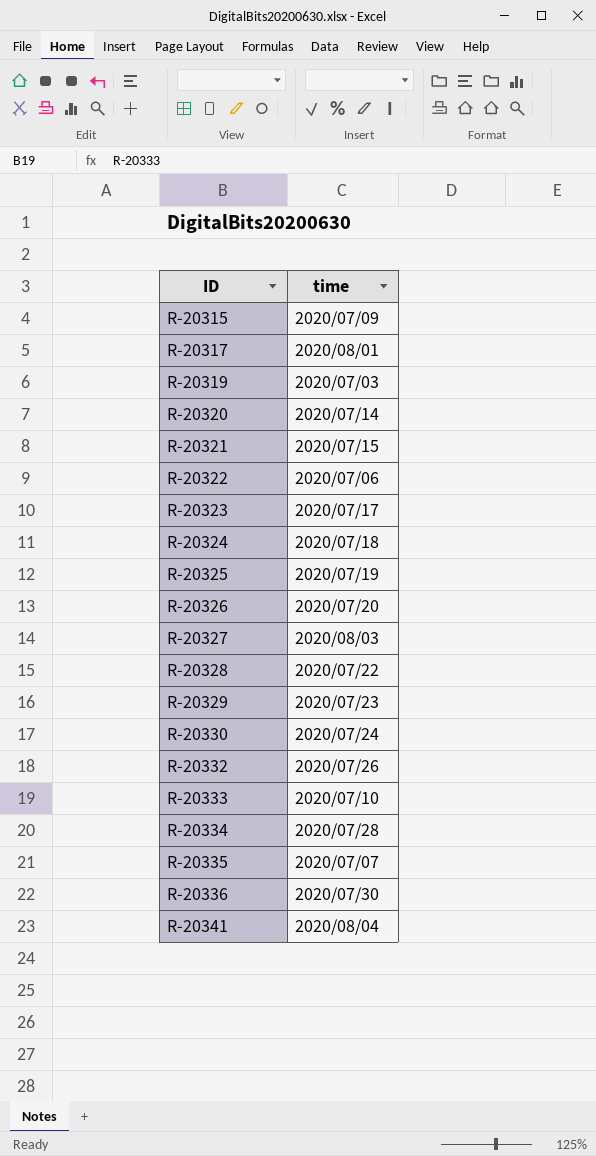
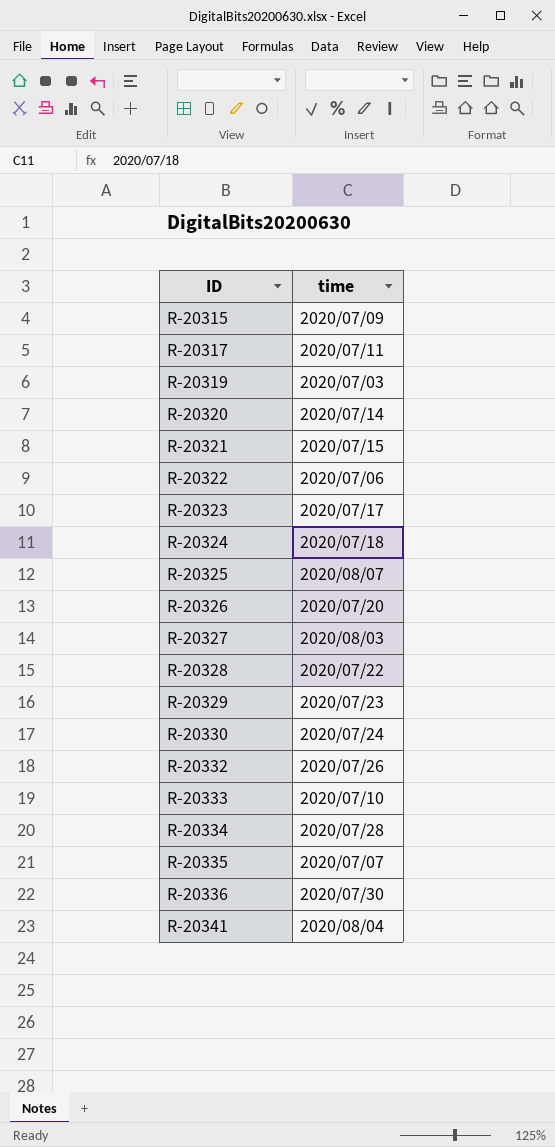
R-20317 | time: 2020/08/01 -> 2020/07/11
R-20325 | time: 2020/07/19 -> 2020/08/07

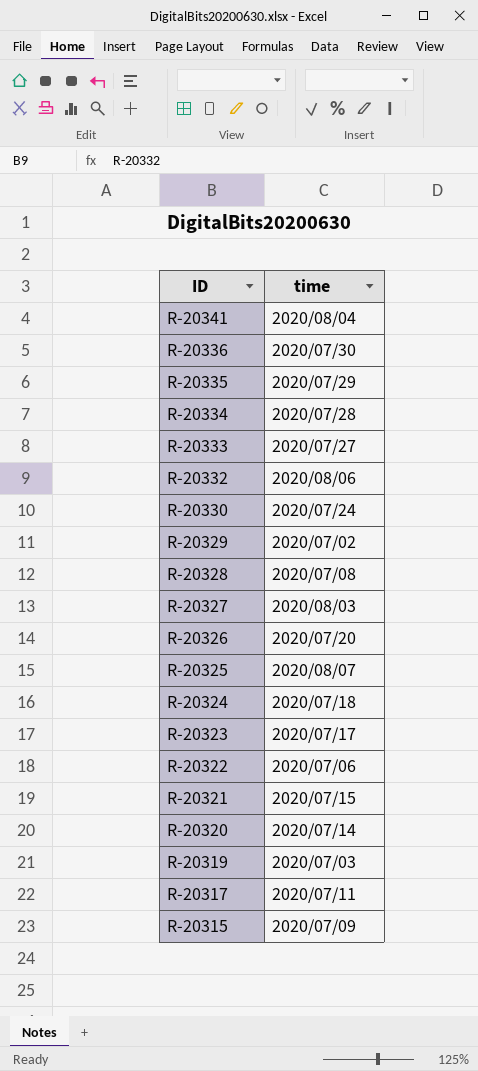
row order: ID ascending -> ID descending
R-20335 | time: 2020/07/07 -> 2020/07/29
R-20333 | time: 2020/07/10 -> 2020/07/27
R-20332 | time: 2020/07/26 -> 2020/08/06
R-20329 | time: 2020/07/23 -> 2020/07/02
R-20328 | time: 2020/07/22 -> 2020/07/08

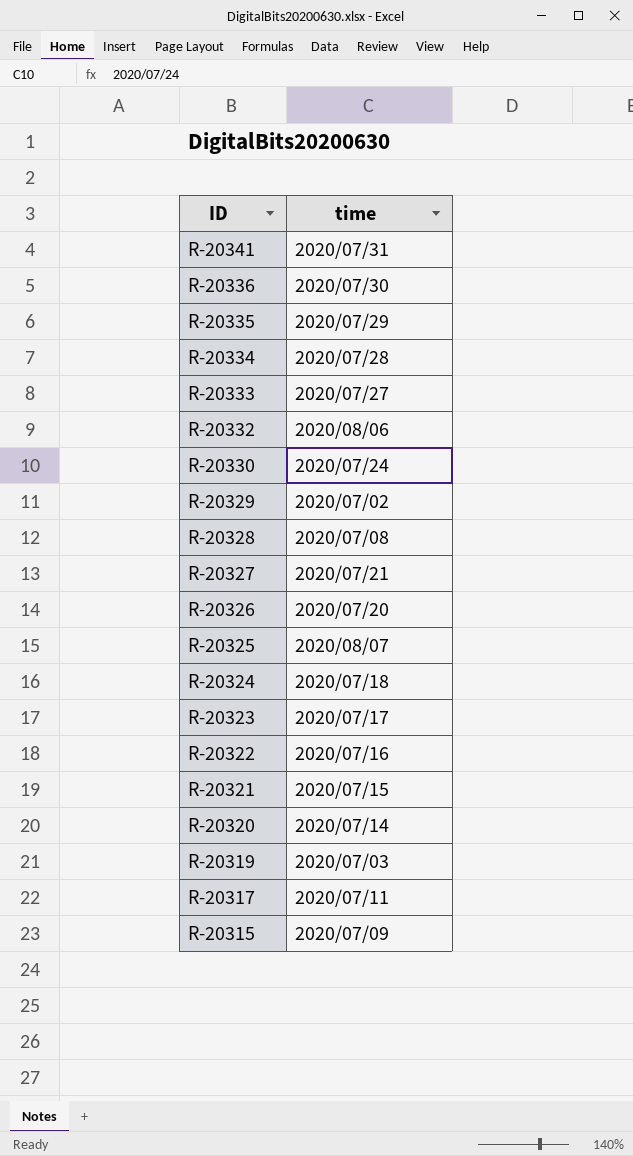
R-20341 | time: 2020/08/04 -> 2020/07/31
R-20327 | time: 2020/08/03 -> 2020/07/21
R-20322 | time: 2020/07/06 -> 2020/07/16

